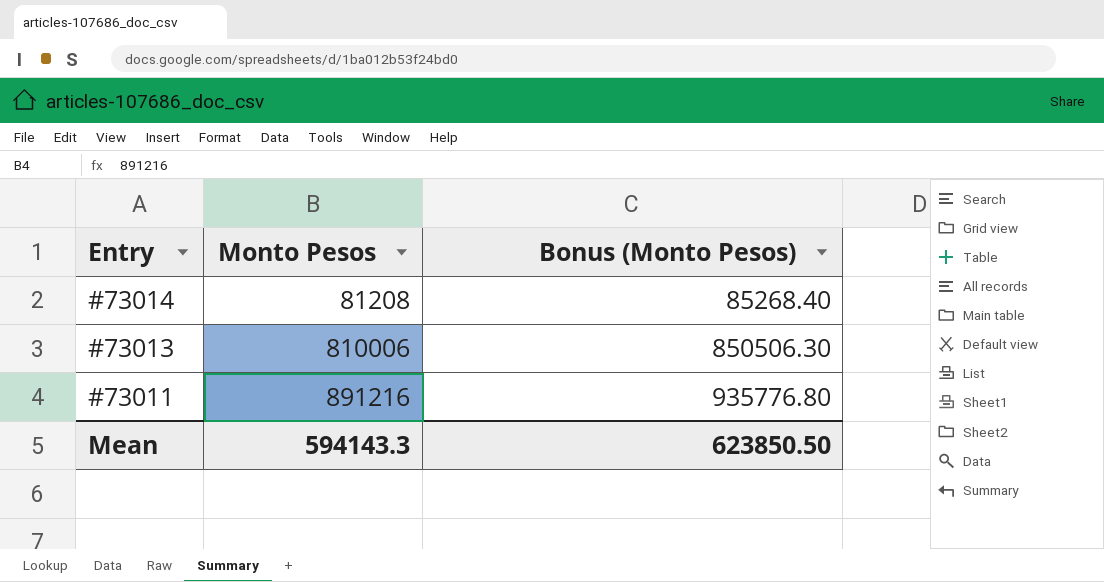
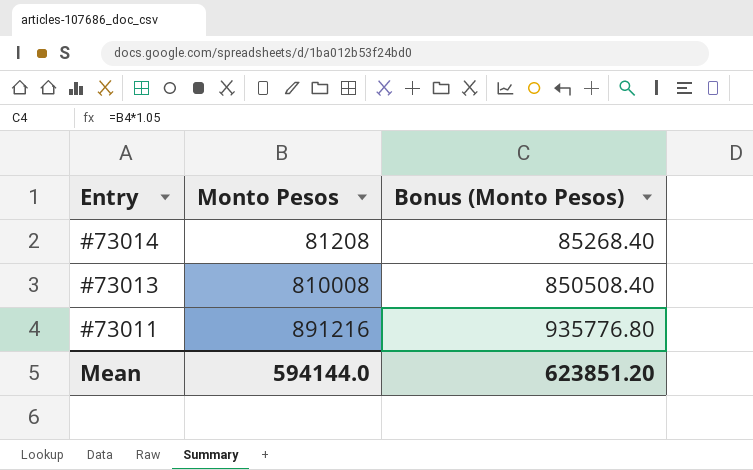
#73013 | Monto Pesos: 810006 -> 810008
#73013 | Bonus (Monto Pesos): 850506.30 -> 850508.40
Mean | Monto Pesos: 594143.3 -> 594144.0
Mean | Bonus (Monto Pesos): 623850.50 -> 623851.20

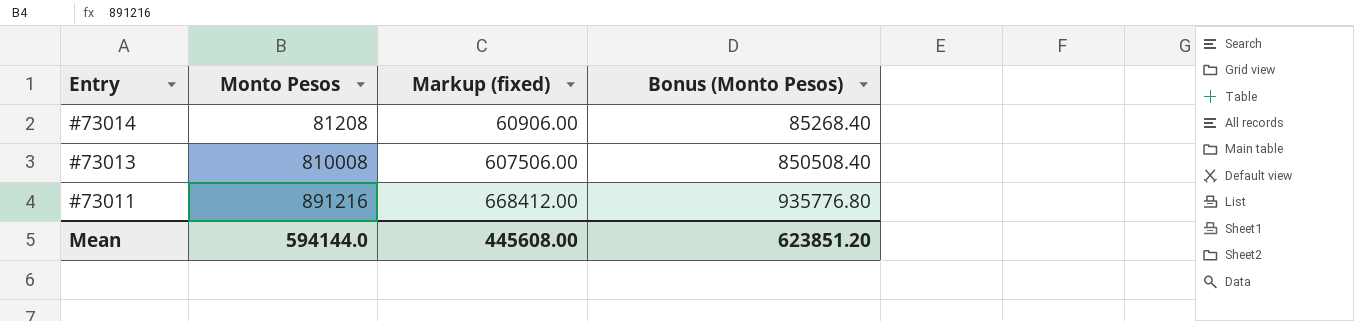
column Markup (fixed) | formula: none -> [Monto Pesos] * 0.75

